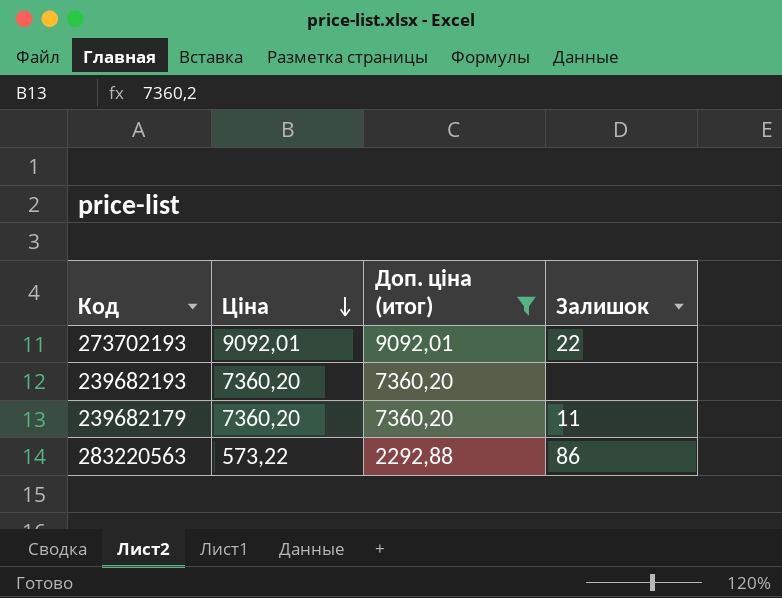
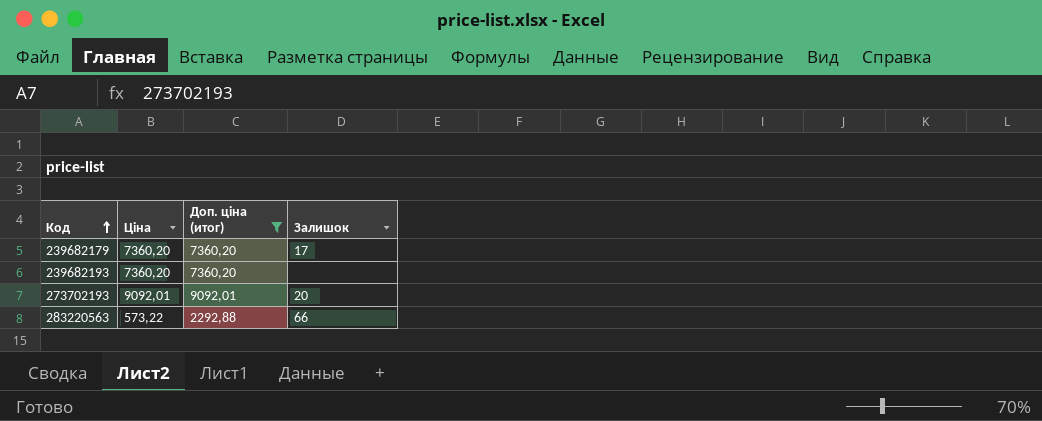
row order: Ціна descending -> Код ascending
239682179 | Залишок: 11 -> 17
273702193 | Залишок: 22 -> 20
283220563 | Залишок: 86 -> 66

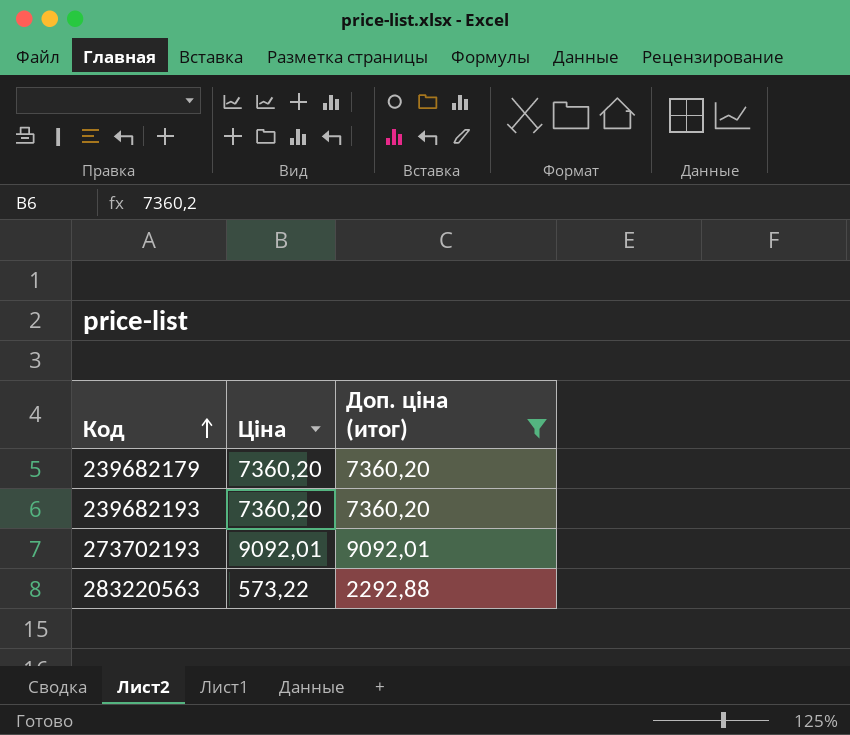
column Залишок | position: 4 -> none

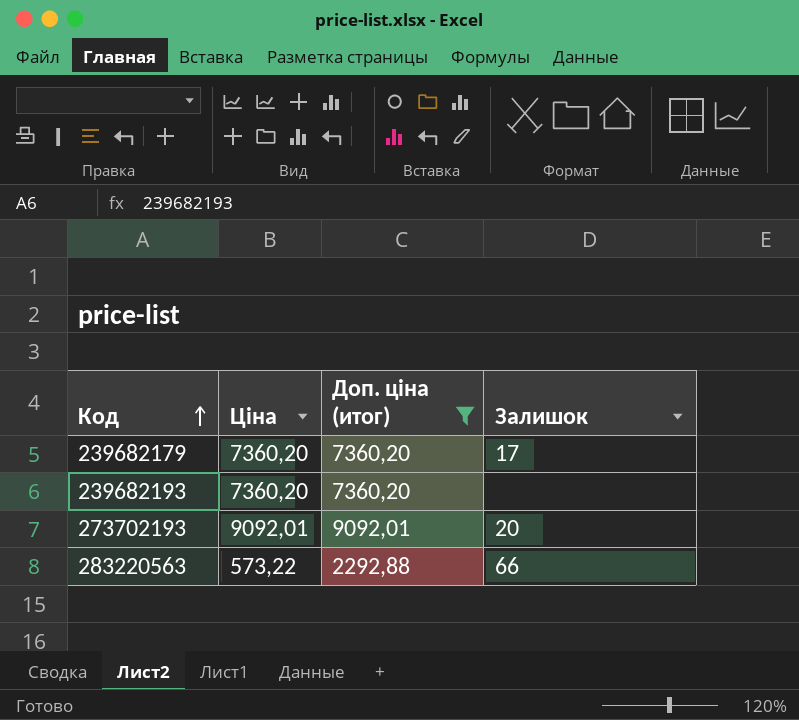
column Залишок | position: none -> 4

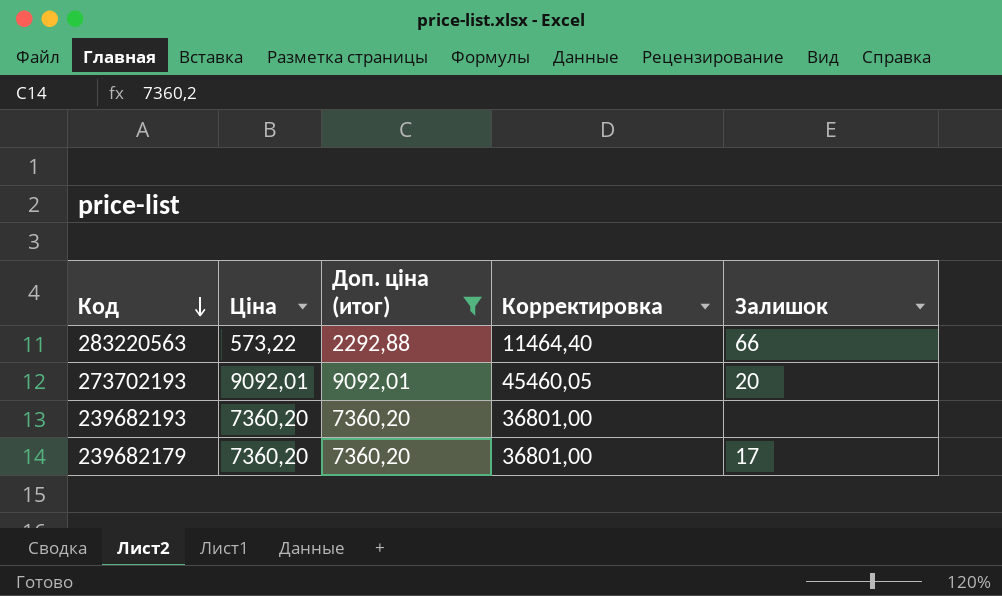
row order: Код ascending -> Код descending
column Корректировка | formula: none -> [Доп. ціна (итог)] * 5

